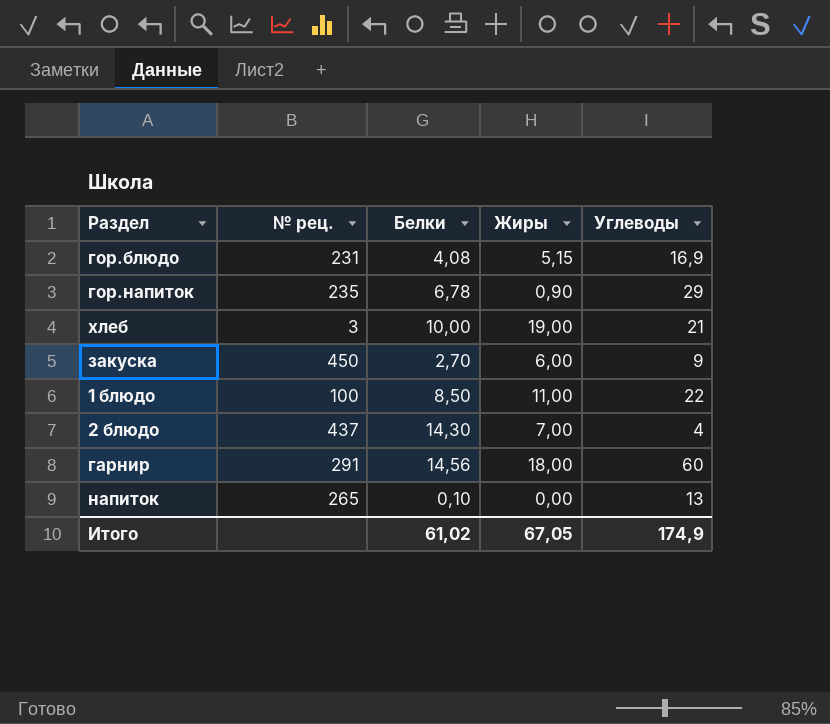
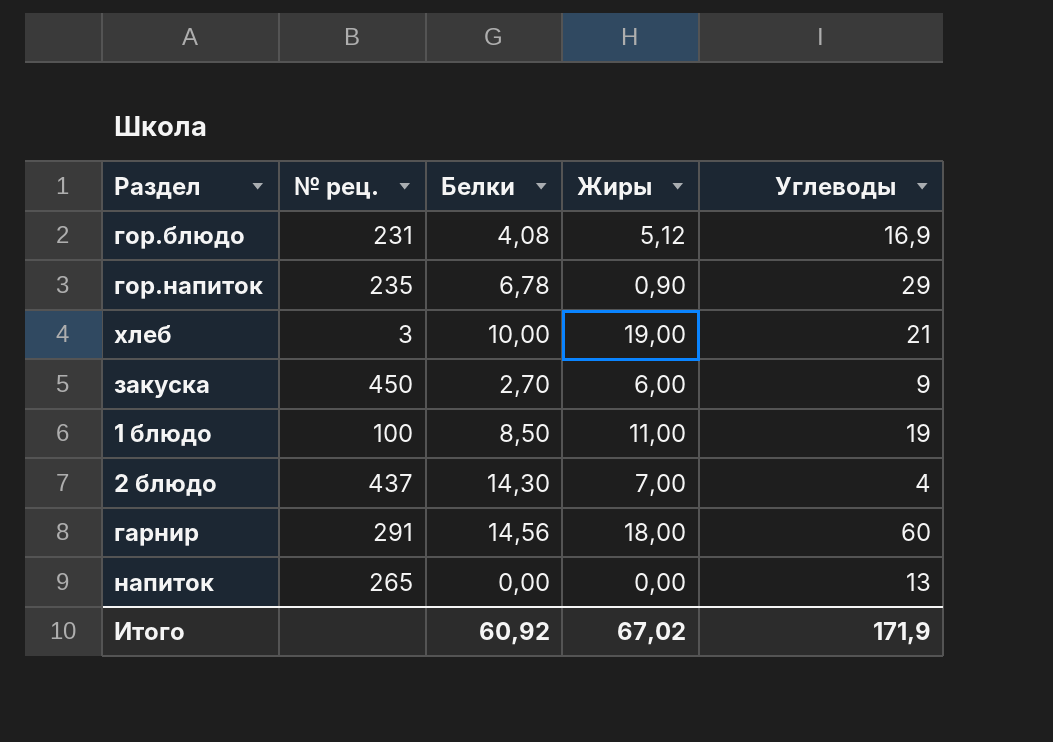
гор.блюдо | Жиры: 5,15 -> 5,12
1 блюдо | Углеводы: 22 -> 19
напиток | Белки: 0,10 -> 0,00
Итого | Белки: 61,02 -> 60,92
Итого | Жиры: 67,05 -> 67,02
Итого | Углеводы: 174,9 -> 171,9

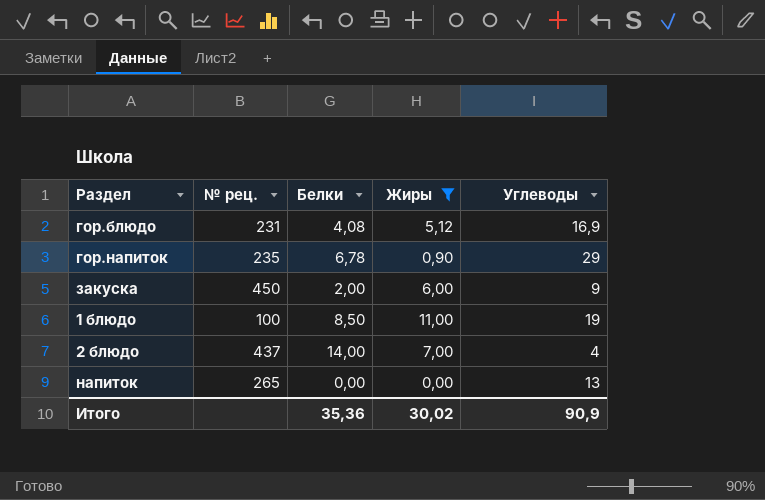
filter: none -> Жиры <= 11,00
закуска | Белки: 2,70 -> 2,00
2 блюдо | Белки: 14,30 -> 14,00
Итого | Белки: 60,92 -> 35,36
Итого | Жиры: 67,02 -> 30,02
Итого | Углеводы: 171,9 -> 90,9

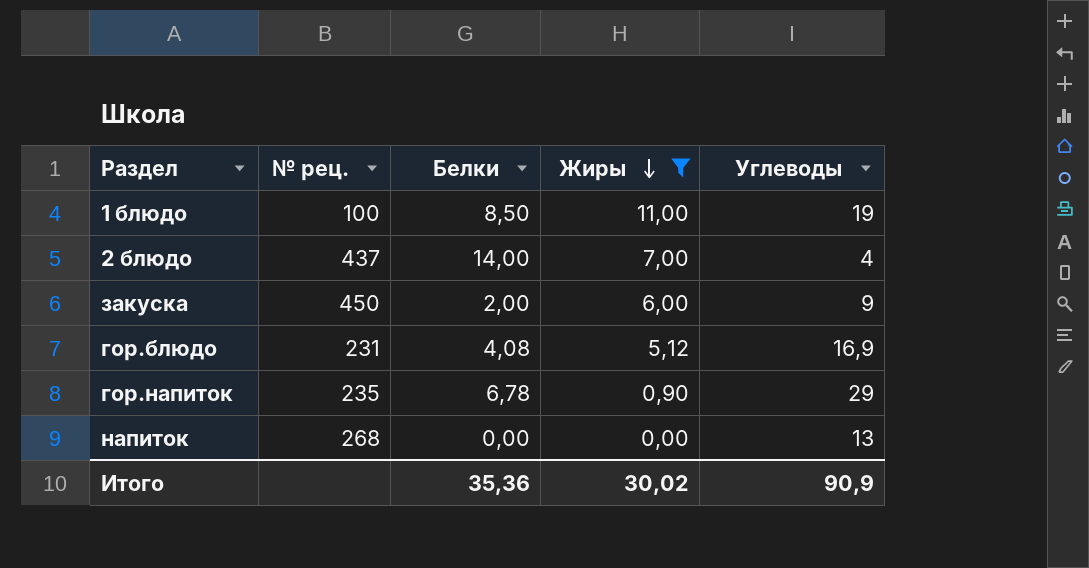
row order: none -> Жиры descending
напиток | № рец.: 265 -> 268

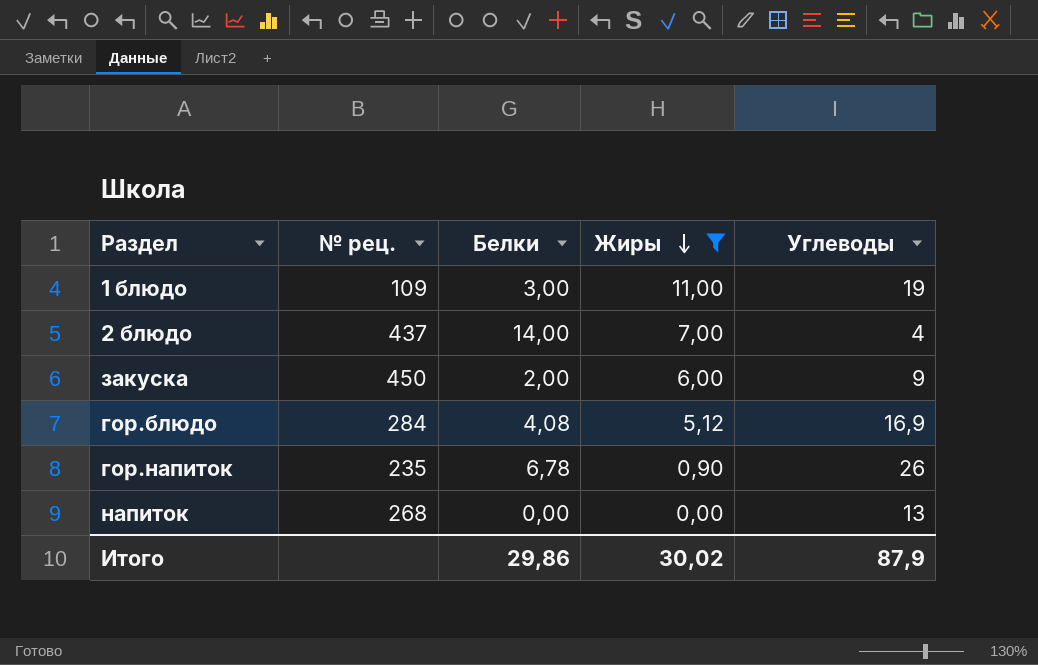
1 блюдо | № рец.: 100 -> 109
1 блюдо | Белки: 8,50 -> 3,00
гор.блюдо | № рец.: 231 -> 284
гор.напиток | Углеводы: 29 -> 26
Итого | Белки: 35,36 -> 29,86
Итого | Углеводы: 90,9 -> 87,9

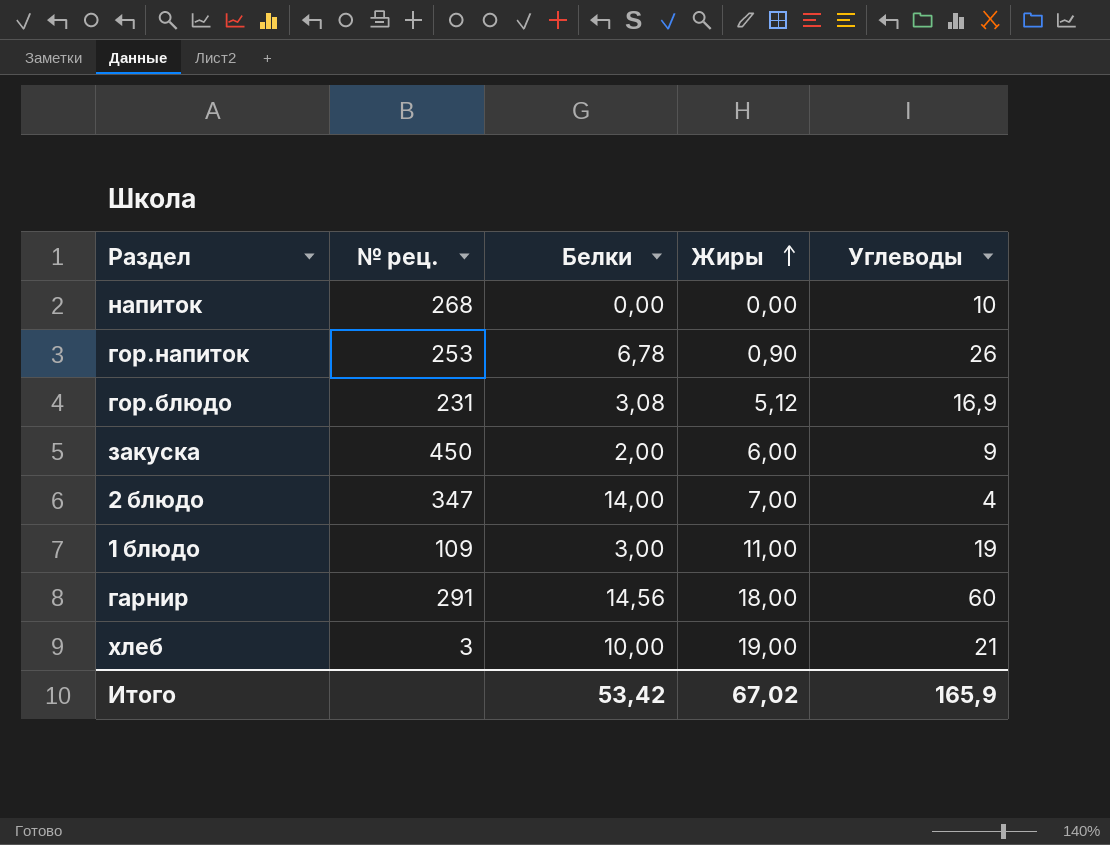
filter: Жиры <= 11,00 -> none
row order: Жиры descending -> Жиры ascending
напиток | Углеводы: 13 -> 10
гор.напиток | № рец.: 235 -> 253
гор.блюдо | № рец.: 284 -> 231
гор.блюдо | Белки: 4,08 -> 3,08
2 блюдо | № рец.: 437 -> 347
Итого | Белки: 29,86 -> 53,42
Итого | Жиры: 30,02 -> 67,02
Итого | Углеводы: 87,9 -> 165,9

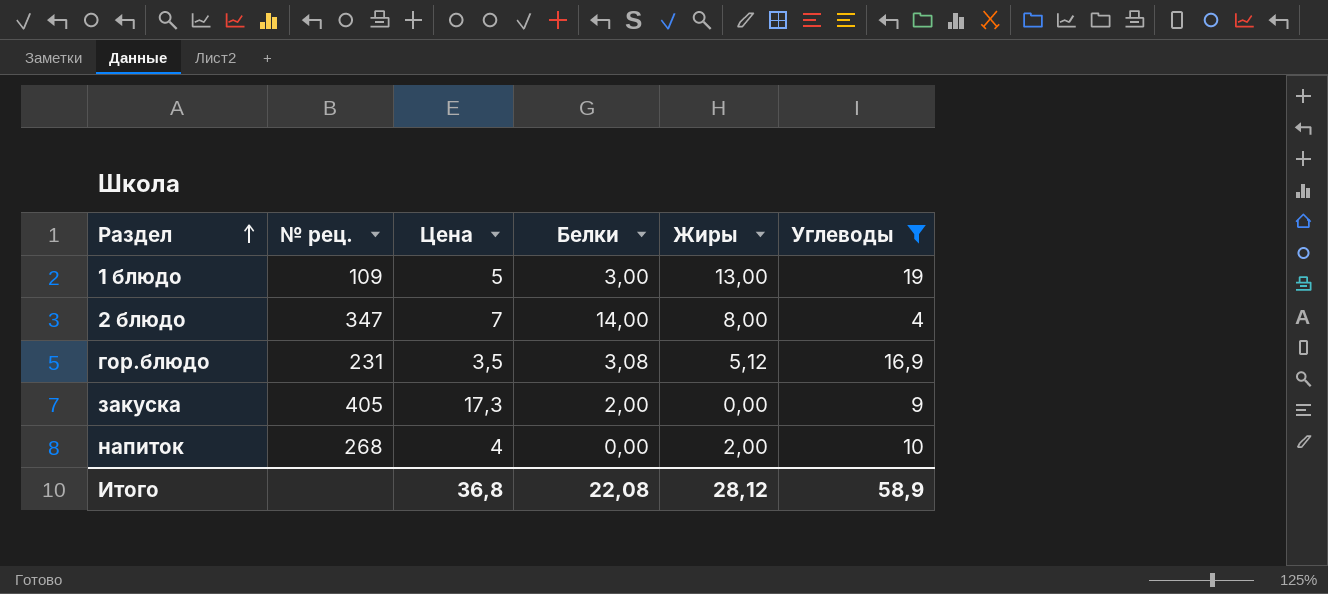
filter: none -> Углеводы <= 19
row order: Жиры ascending -> Раздел ascending
column Цена | position: none -> 3
1 блюдо | Жиры: 11,00 -> 13,00
2 блюдо | Жиры: 7,00 -> 8,00
закуска | № рец.: 450 -> 405
закуска | Жиры: 6,00 -> 0,00
напиток | Жиры: 0,00 -> 2,00
Итого | Белки: 53,42 -> 22,08
Итого | Жиры: 67,02 -> 28,12
Итого | Углеводы: 165,9 -> 58,9

